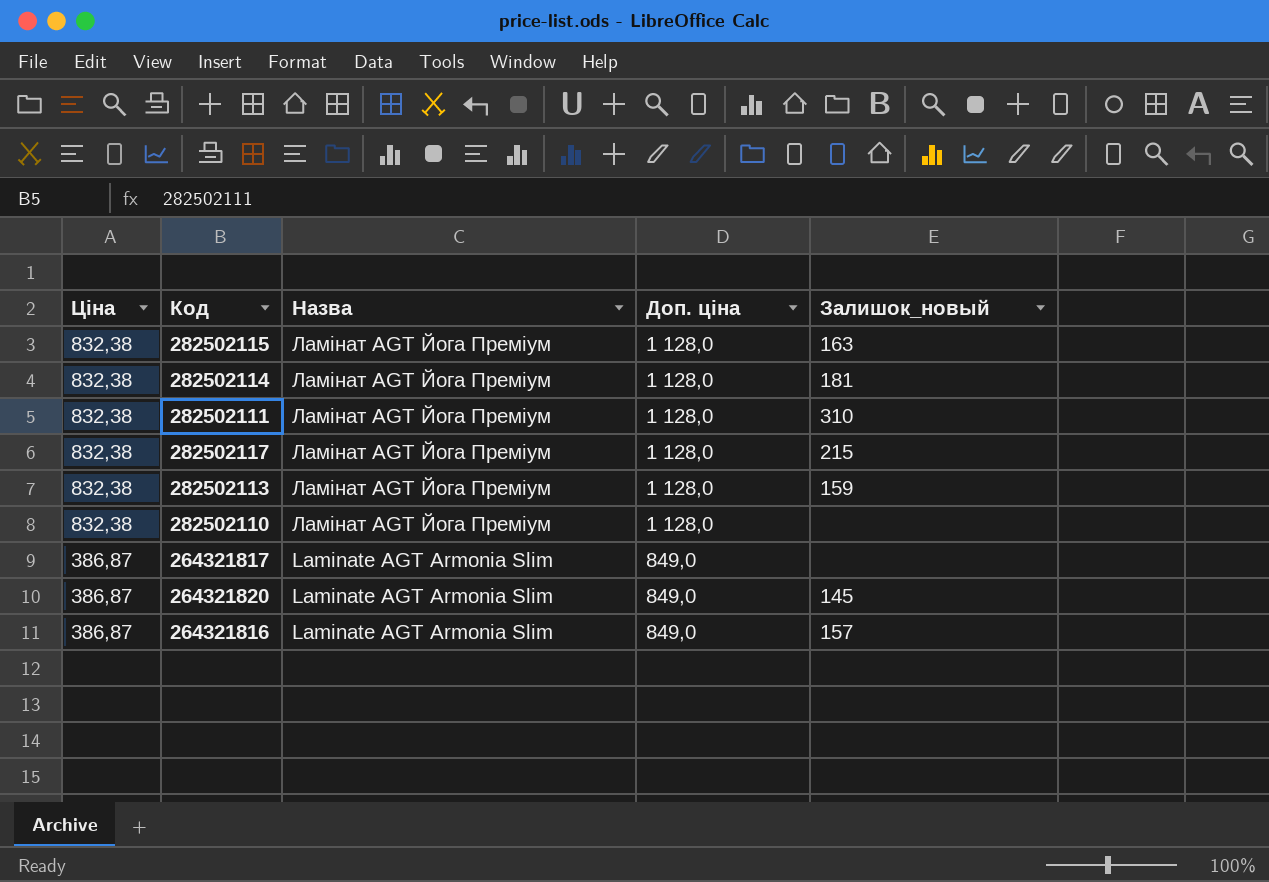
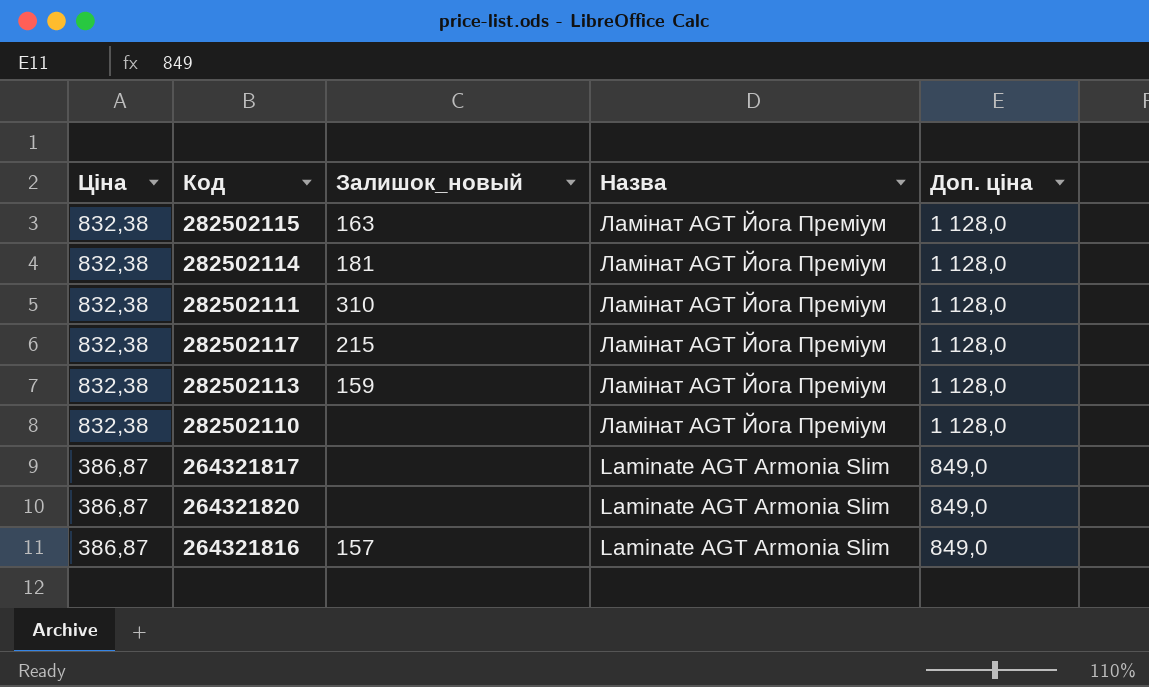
column Залишок_новый | position: 5 -> 3
264321820 | Залишок_новый: 145 -> none

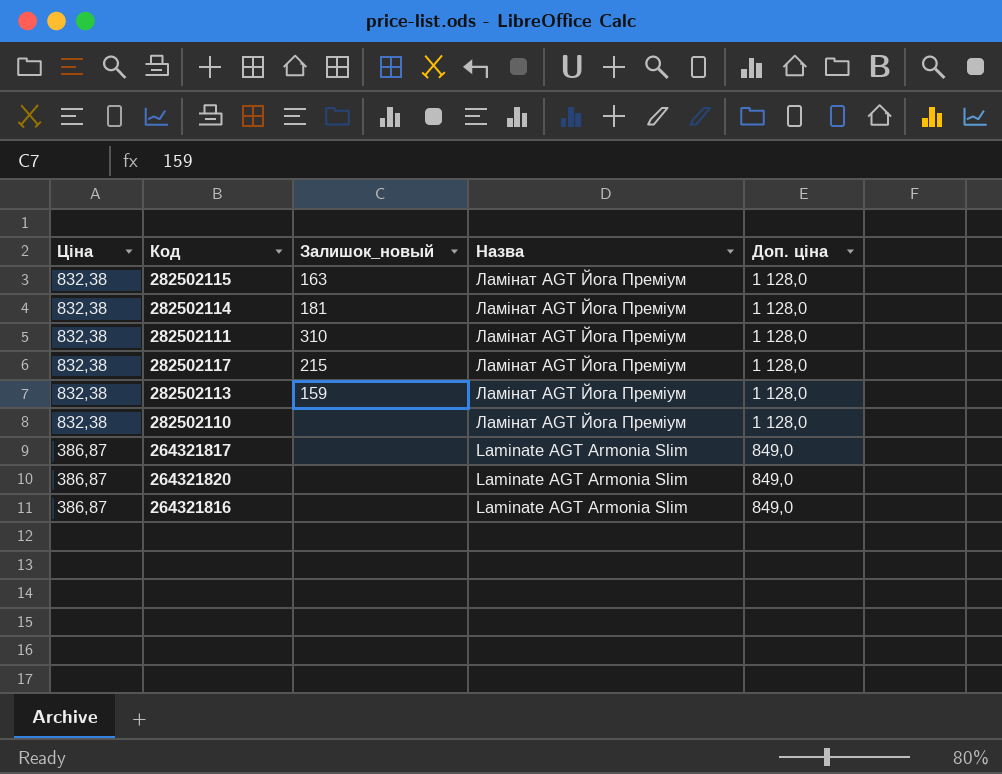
264321816 | Залишок_новый: 157 -> none

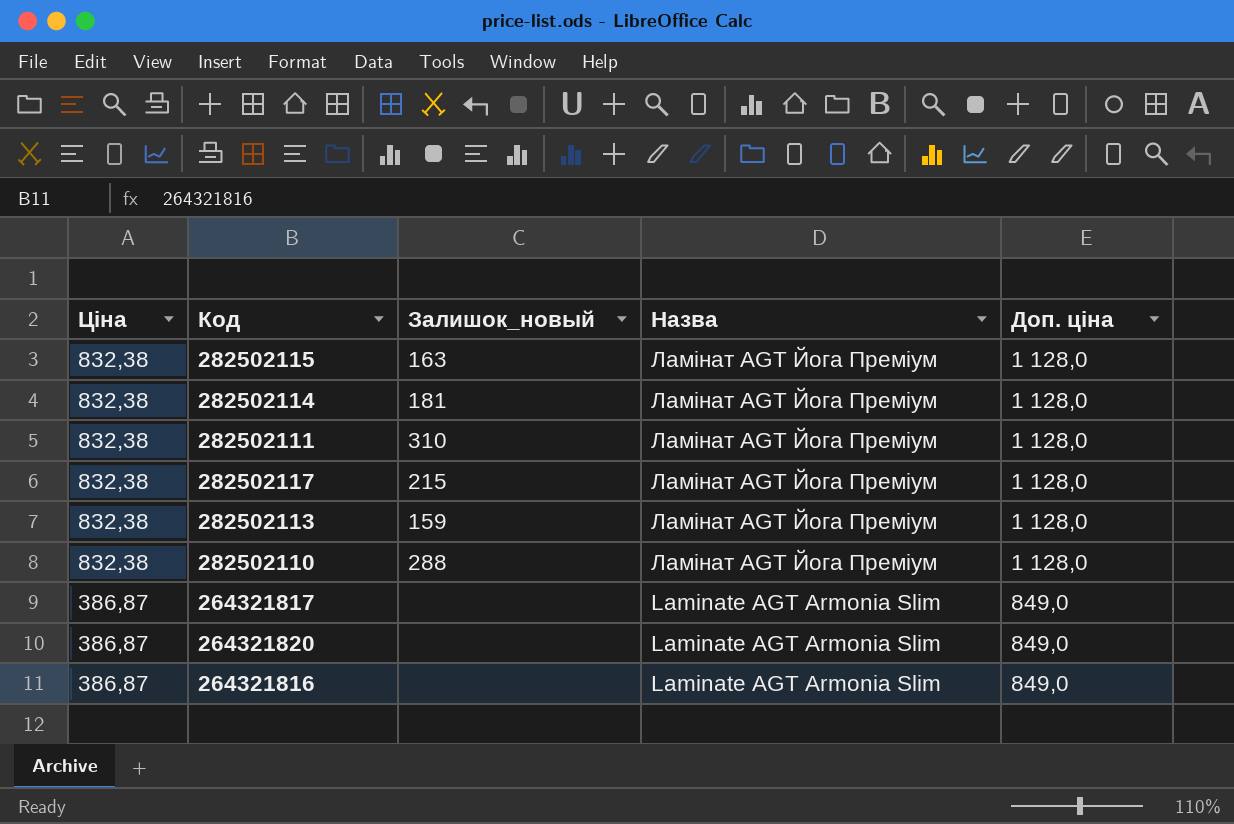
282502110 | Залишок_новый: none -> 288

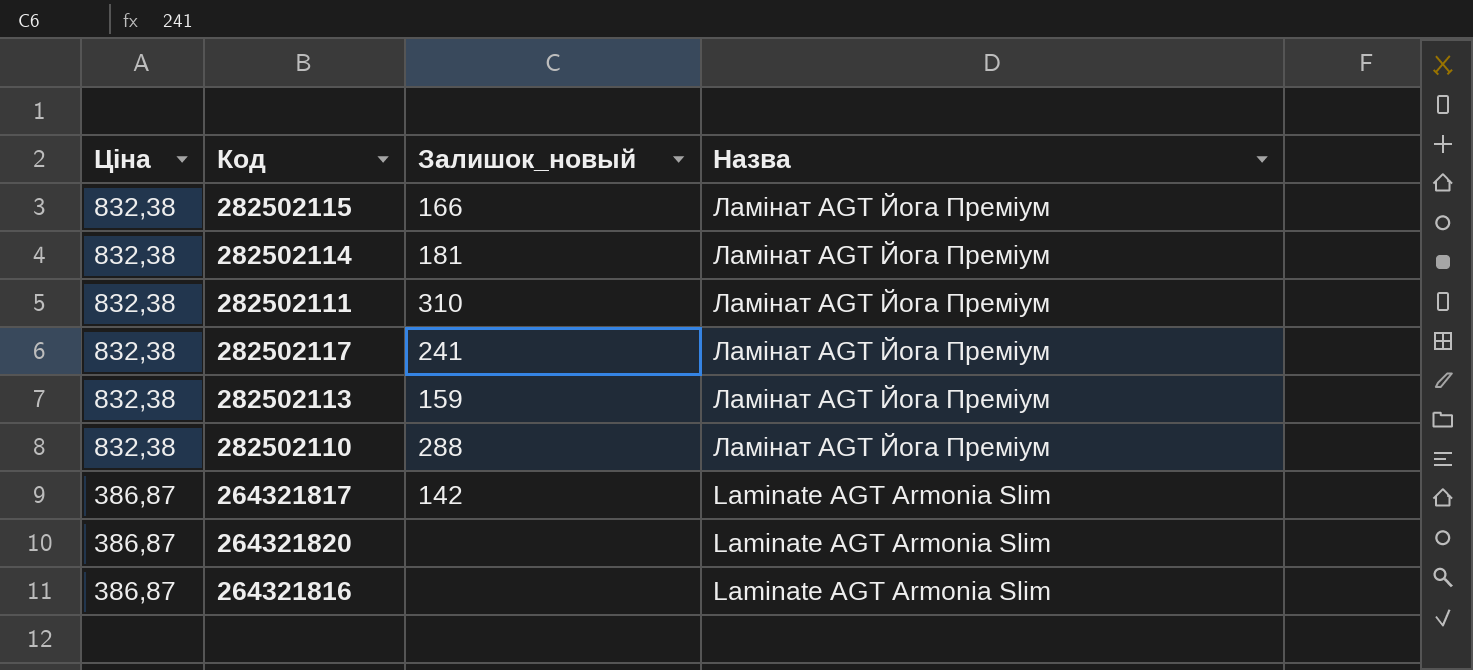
column Доп. ціна | position: 5 -> none
282502115 | Залишок_новый: 163 -> 166
282502117 | Залишок_новый: 215 -> 241
264321817 | Залишок_новый: none -> 142

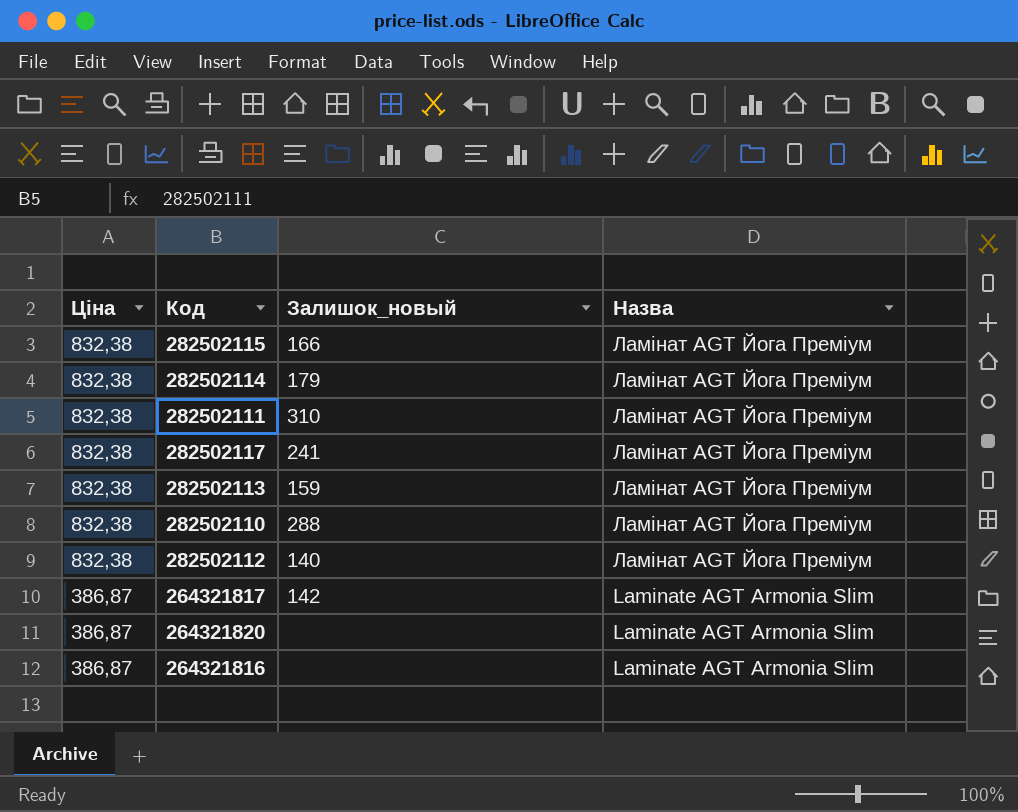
282502114 | Залишок_новый: 181 -> 179
row 282502112: none -> 832,38 | 140 | Ламінат AGT Йога Преміум

